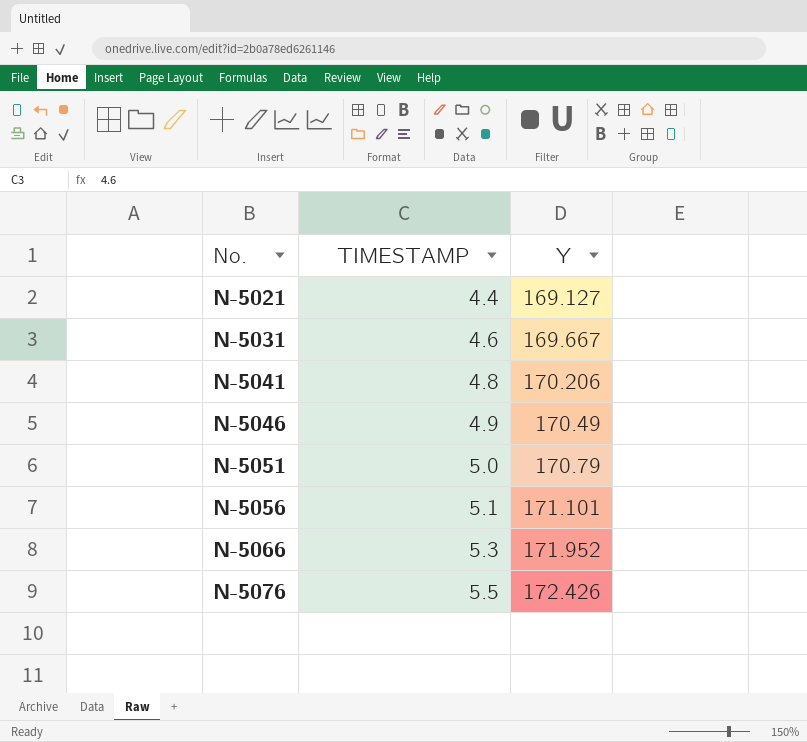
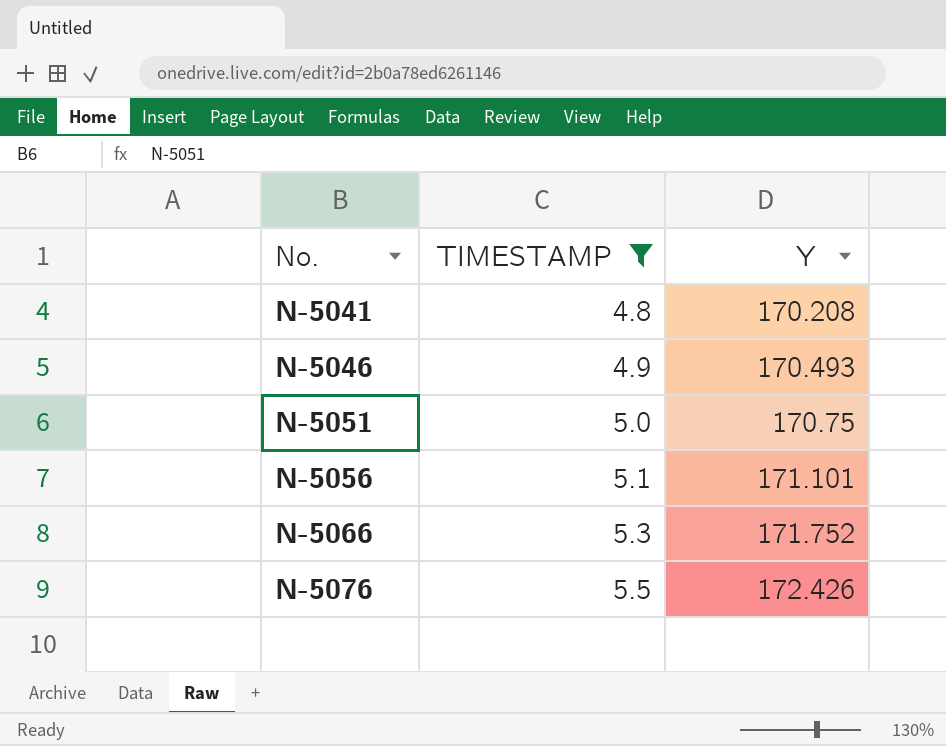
filter: none -> TIMESTAMP >= 4.8
N-5041 | Y: 170.206 -> 170.208
N-5046 | Y: 170.49 -> 170.493
N-5051 | Y: 170.79 -> 170.75
N-5066 | Y: 171.952 -> 171.752

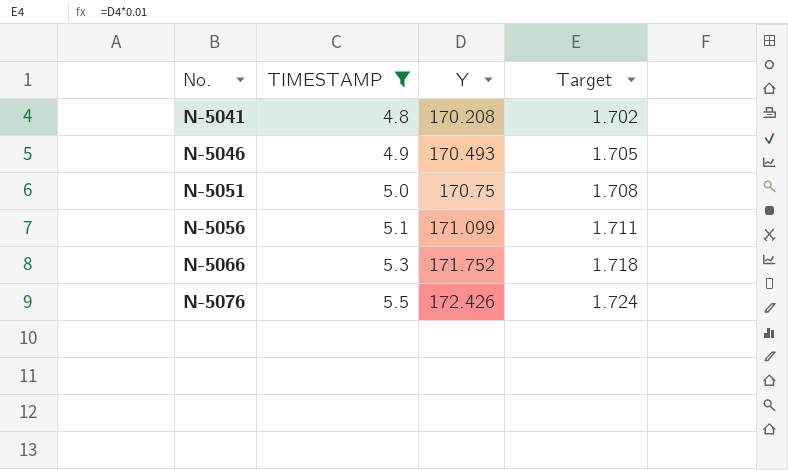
column Target | formula: none -> [Y] * 0.01
N-5056 | Y: 171.101 -> 171.099

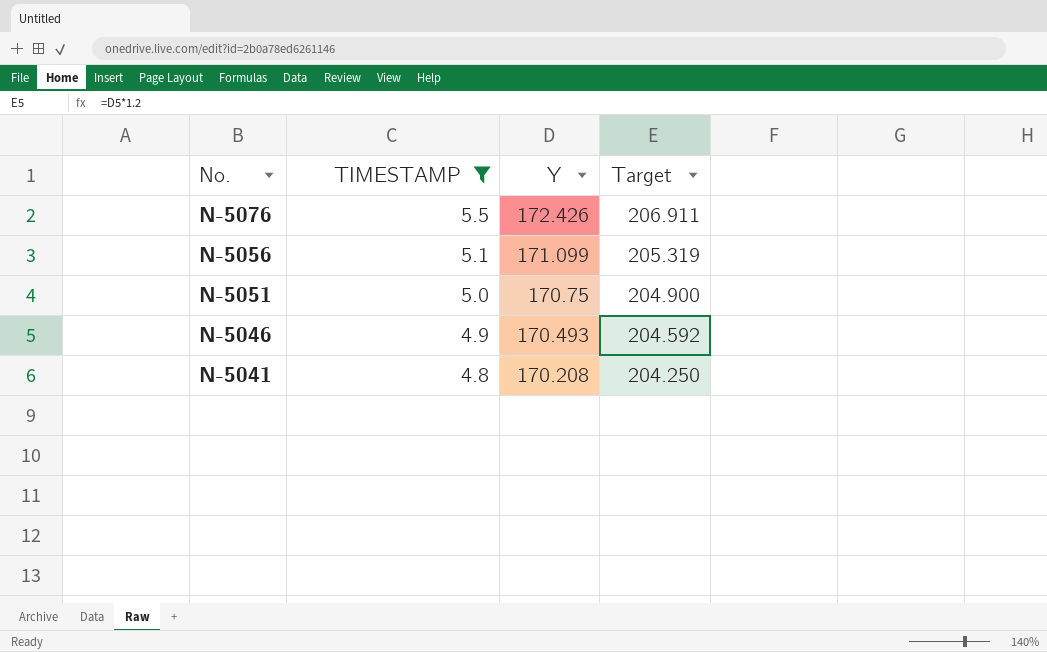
row order: No. ascending -> No. descending
column Target | formula: [Y] * 0.01 -> [Y] * 1.2
row N-5066: 5.3 | 171.752 | 1.718 -> none

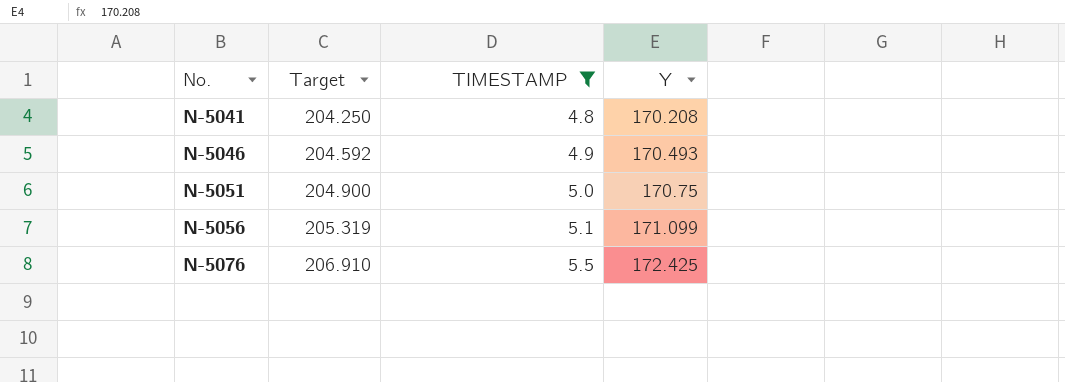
row order: No. descending -> No. ascending
column Target | position: 4 -> 2
N-5076 | Target: 206.911 -> 206.910
N-5076 | Y: 172.426 -> 172.425

